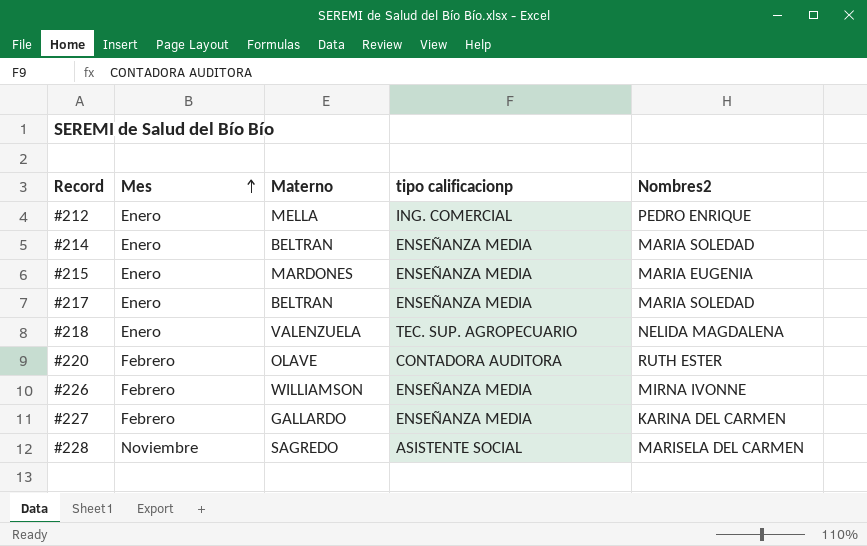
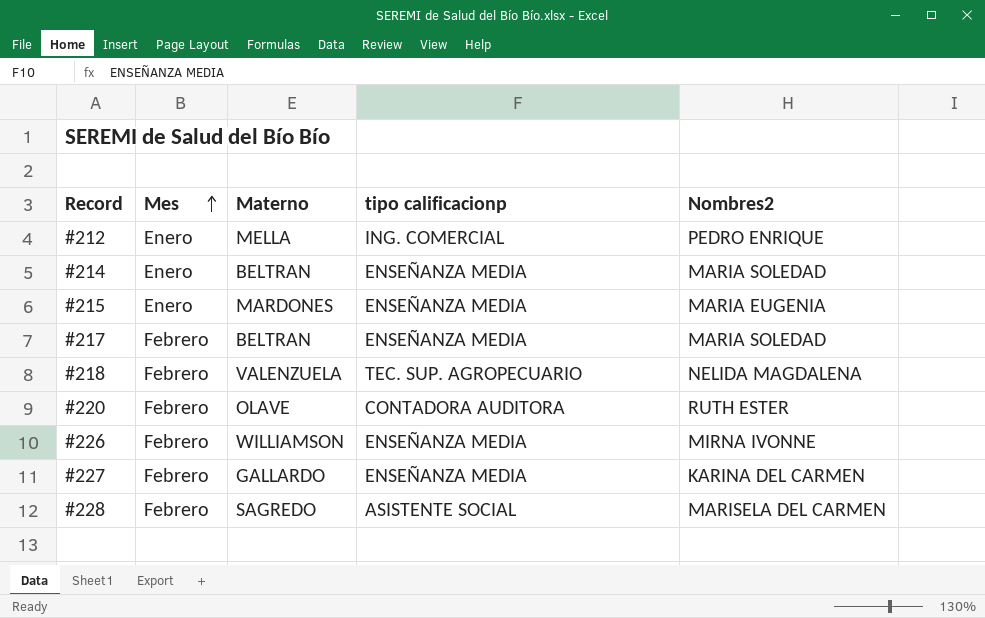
#217 | Mes: Enero -> Febrero
#218 | Mes: Enero -> Febrero
#228 | Mes: Noviembre -> Febrero

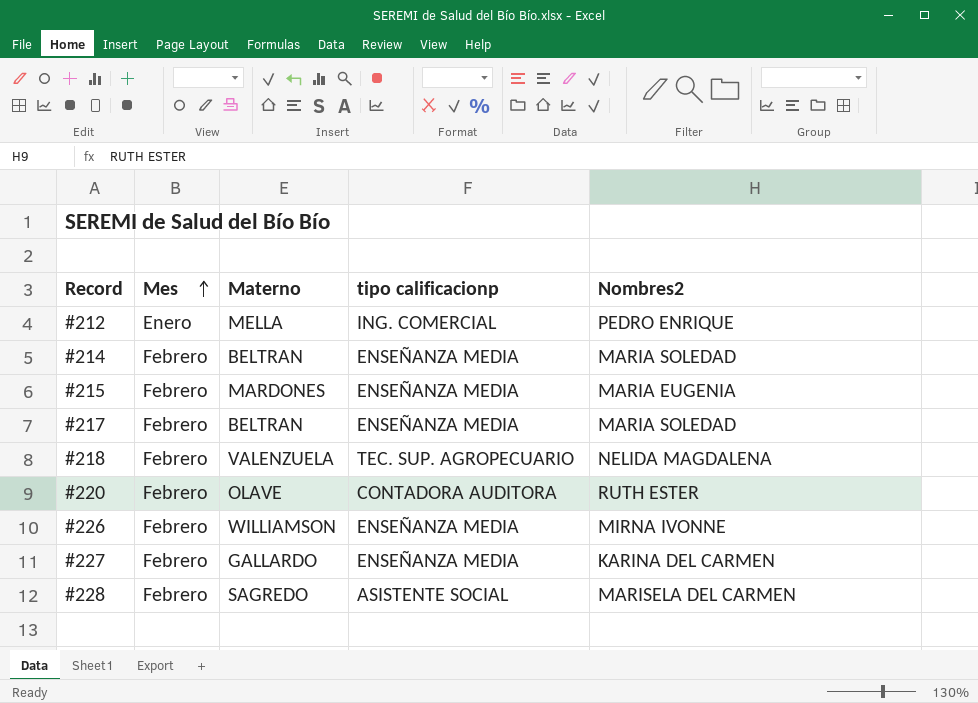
#214 | Mes: Enero -> Febrero
#215 | Mes: Enero -> Febrero

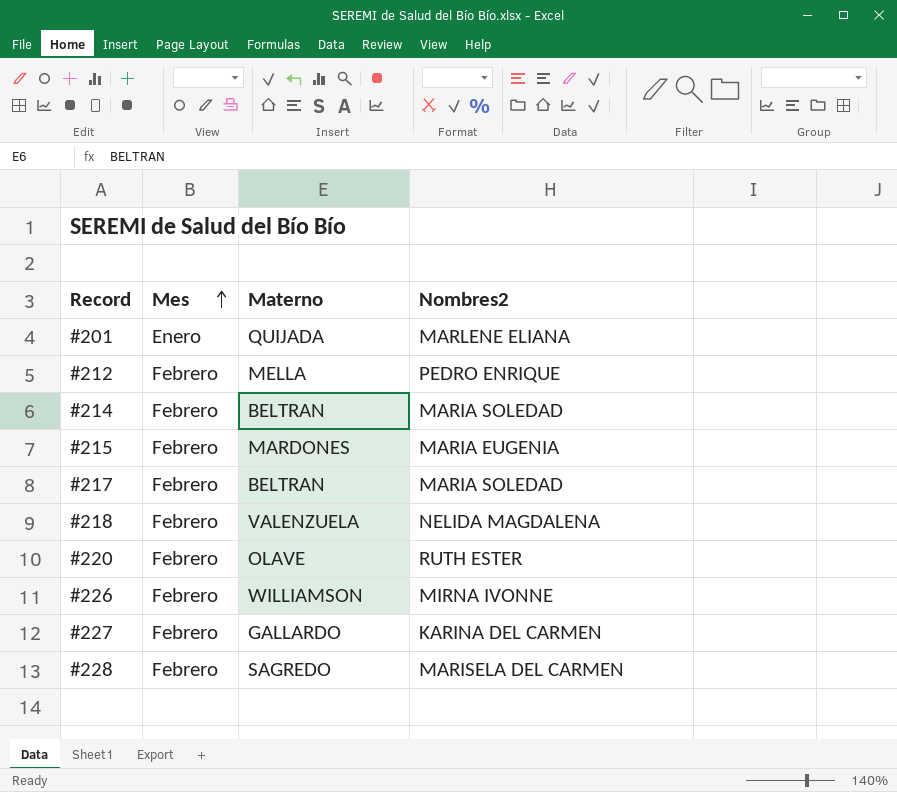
column tipo calificacionp | position: 4 -> none
row #201: none -> Enero | QUIJADA | MARLENE ELIANA
#212 | Mes: Enero -> Febrero

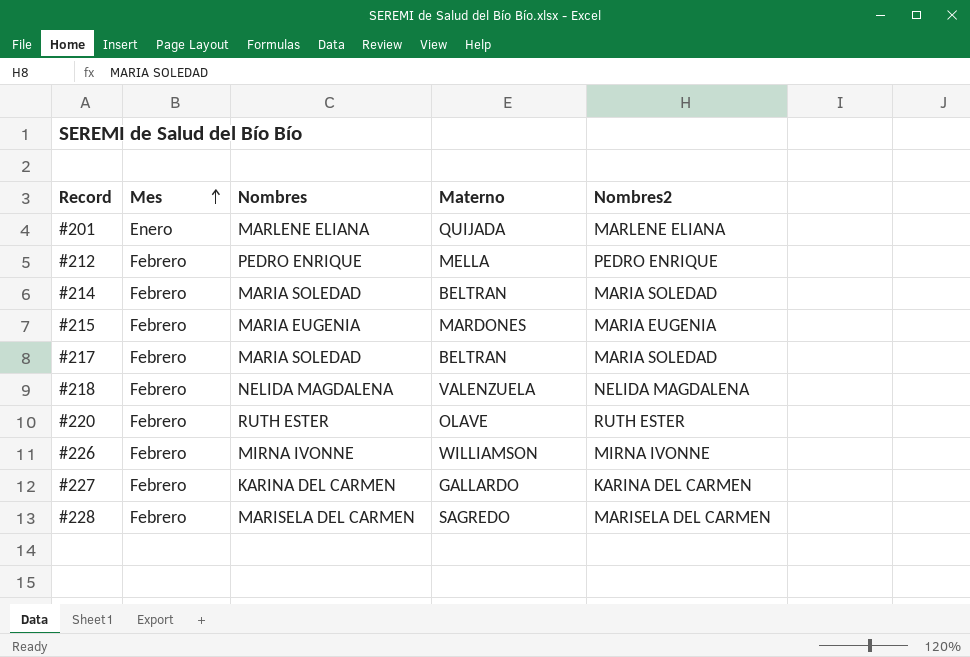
column Nombres | position: none -> 3

